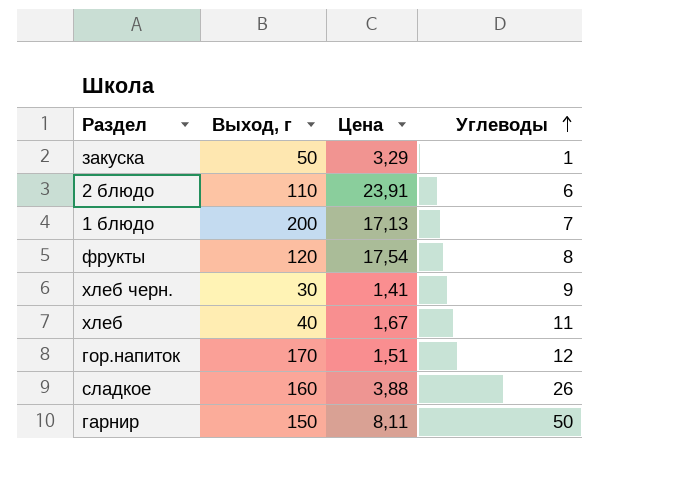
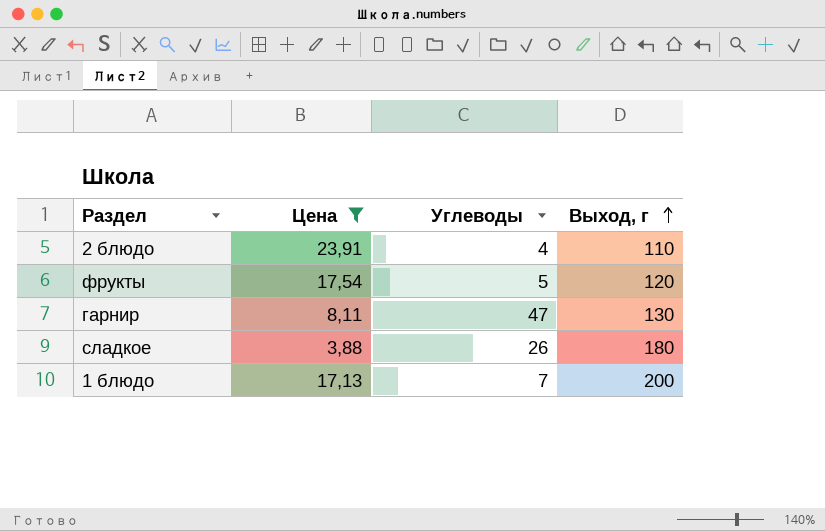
filter: none -> Цена >= 3,88
row order: Углеводы ascending -> Выход, г ascending
column Выход, г | position: 2 -> 4
2 блюдо | Углеводы: 6 -> 4
фрукты | Углеводы: 8 -> 5
гарнир | Углеводы: 50 -> 47
гарнир | Выход, г: 150 -> 130
сладкое | Выход, г: 160 -> 180

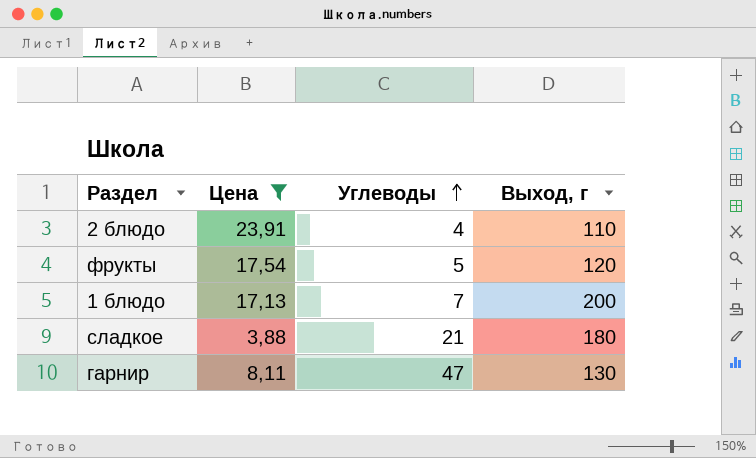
row order: Выход, г ascending -> Углеводы ascending
сладкое | Углеводы: 26 -> 21

